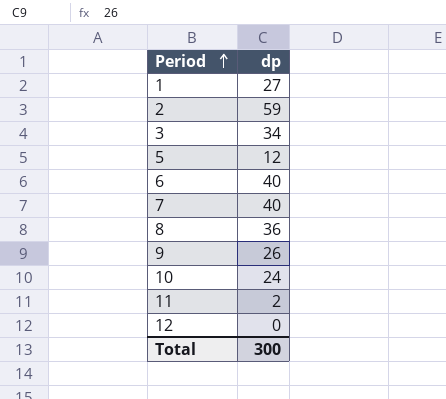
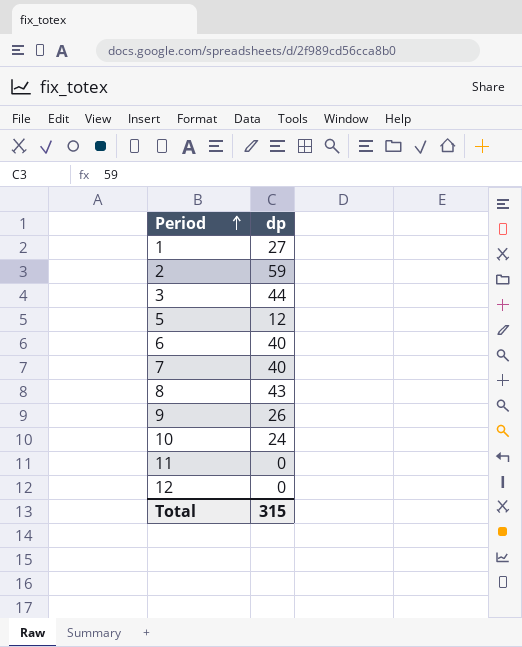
3 | dp: 34 -> 44
8 | dp: 36 -> 43
11 | dp: 2 -> 0
Total | dp: 300 -> 315

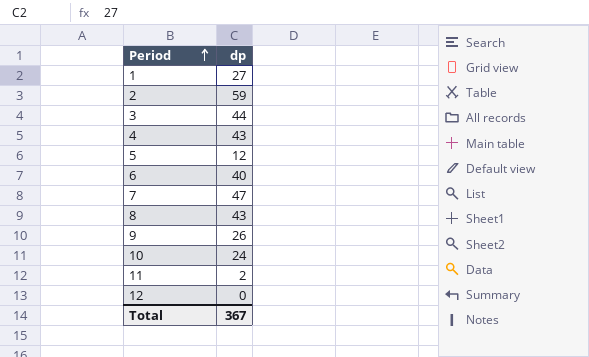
row 4: none -> 43
7 | dp: 40 -> 47
11 | dp: 0 -> 2
Total | dp: 315 -> 367

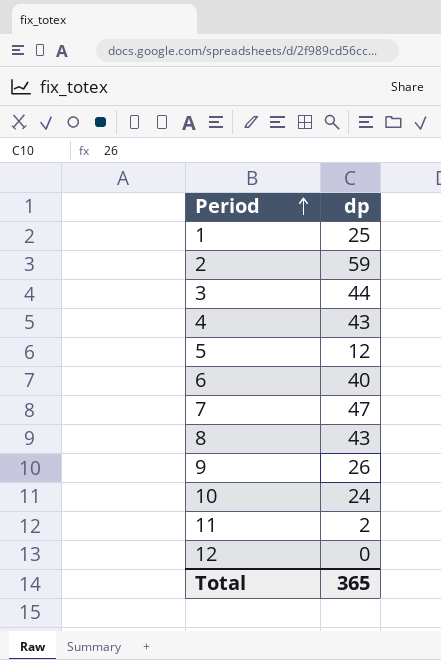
1 | dp: 27 -> 25
Total | dp: 367 -> 365

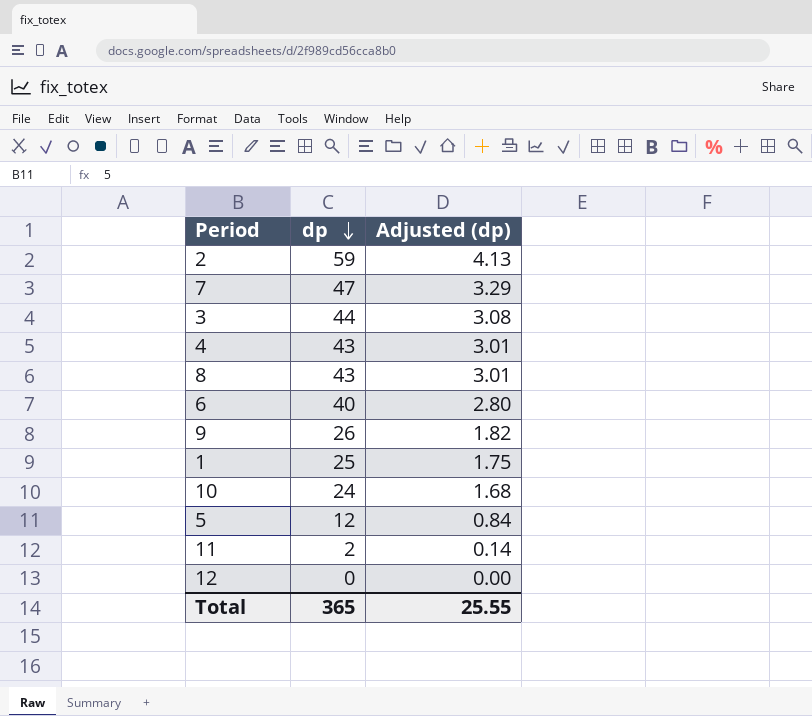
row order: Period ascending -> dp descending
column Adjusted (dp) | formula: none -> [dp] * 0.07

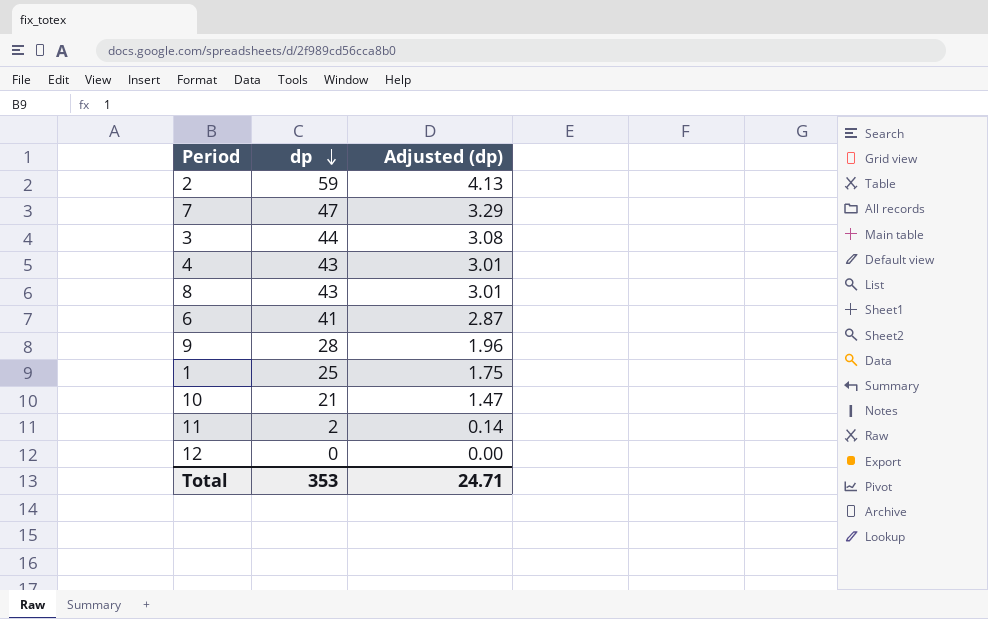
row 5: 12 | 0.84 -> none
6 | dp: 40 -> 41
6 | Adjusted (dp): 2.80 -> 2.87
9 | dp: 26 -> 28
9 | Adjusted (dp): 1.82 -> 1.96
10 | dp: 24 -> 21
10 | Adjusted (dp): 1.68 -> 1.47
Total | dp: 365 -> 353
Total | Adjusted (dp): 25.55 -> 24.71

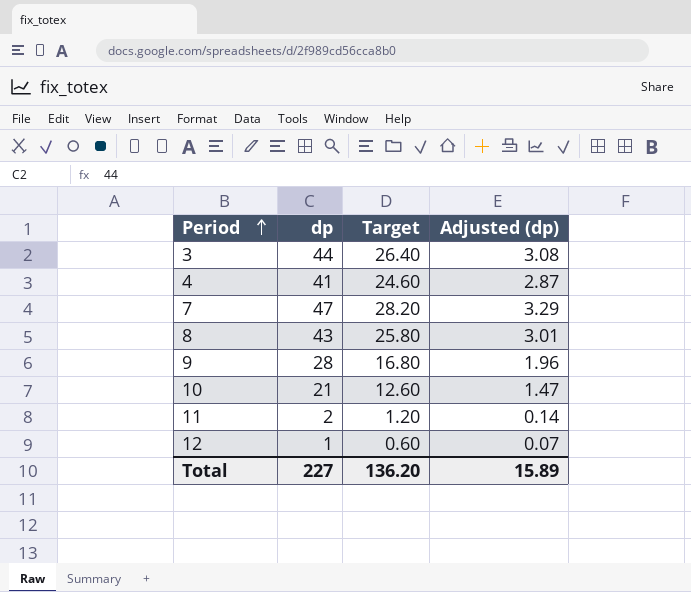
row order: dp descending -> Period ascending
column Target | formula: none -> [dp] * 0.6
row 2: 59 | 4.13 -> none
row 6: 41 | 2.87 -> none
row 1: 25 | 1.75 -> none
4 | dp: 43 -> 41
4 | Adjusted (dp): 3.01 -> 2.87
12 | dp: 0 -> 1
12 | Adjusted (dp): 0.00 -> 0.07
Total | dp: 353 -> 227
Total | Adjusted (dp): 24.71 -> 15.89

